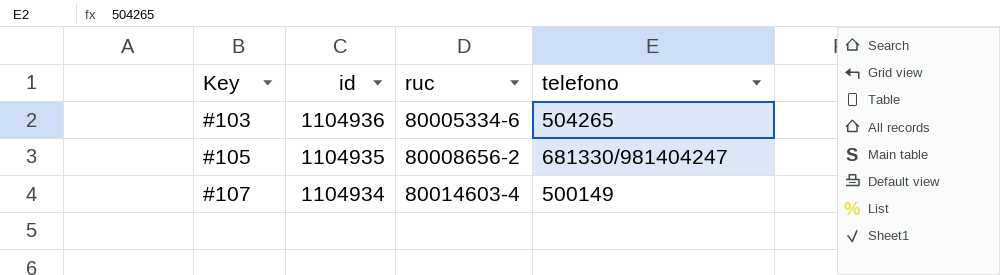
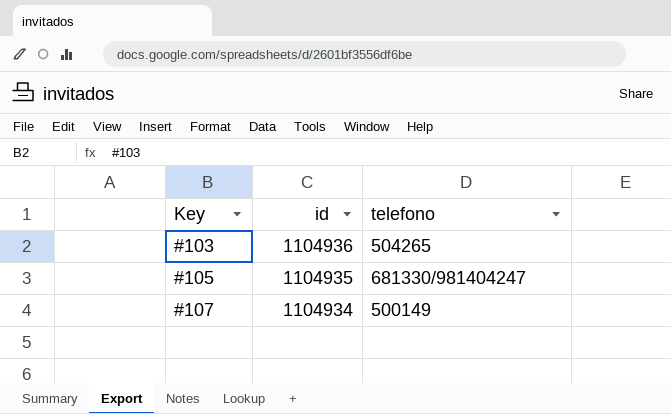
column ruc | position: 3 -> none

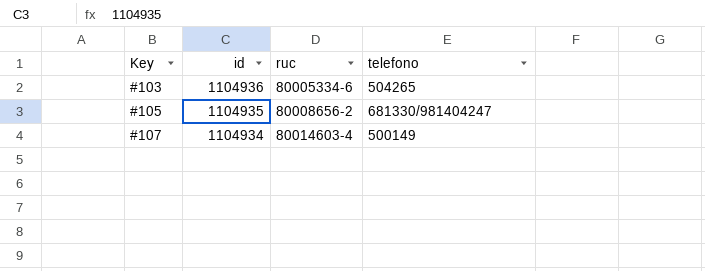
column ruc | position: none -> 3

